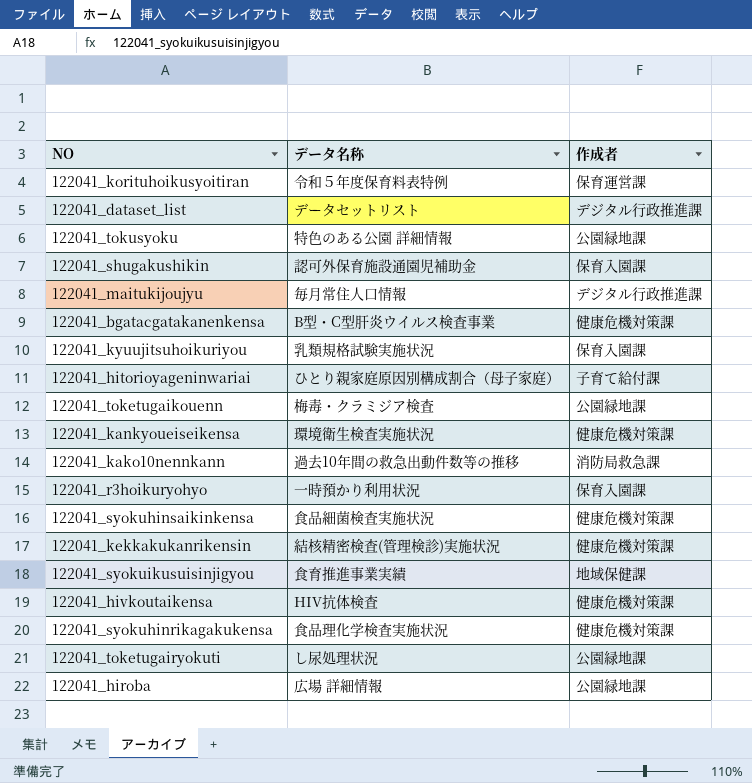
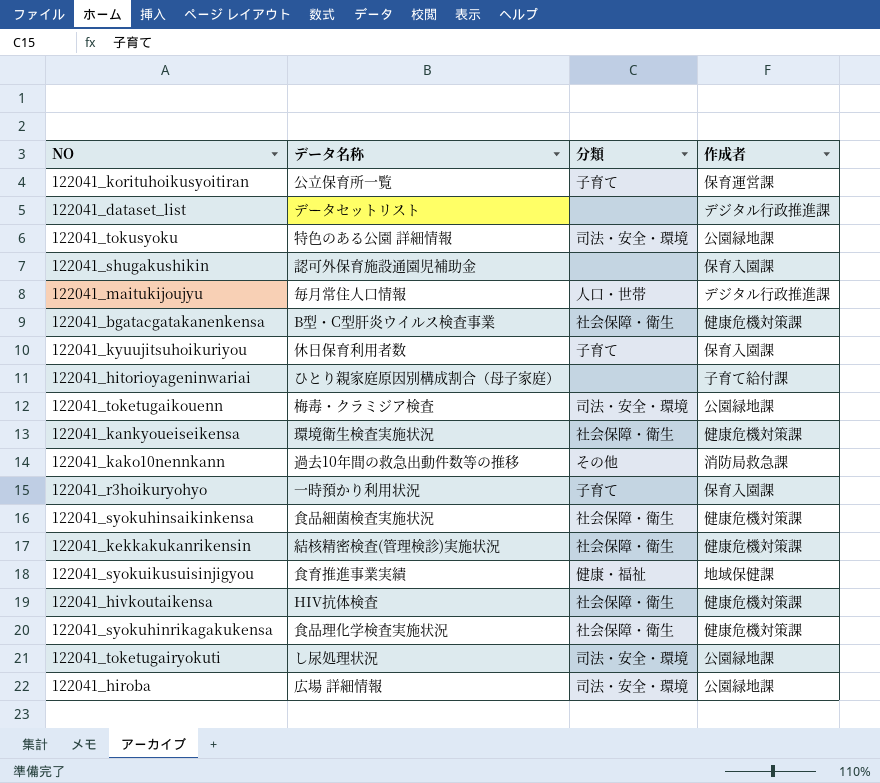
column 分類 | position: none -> 3
122041_korituhoikusyoitiran | データ名称: 令和５年度保育料表特例 -> 公立保育所一覧
122041_kyuujitsuhoikuriyou | データ名称: 乳類規格試験実施状況 -> 休日保育利用者数

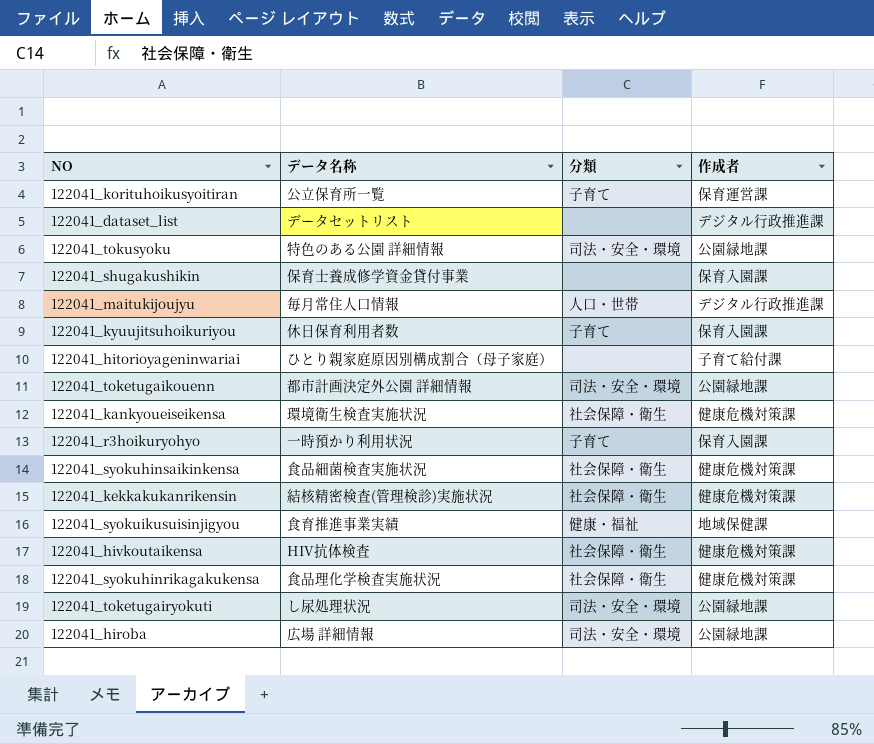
row 122041_bgatacgatakanenkensa: B型・C型肝炎ウイルス検査事業 | 社会保障・衛生 | 健康危機対策課 -> none
row 122041_kako10nennkann: 過去10年間の救急出動件数等の推移 | その他 | 消防局救急課 -> none
122041_shugakushikin | データ名称: 認可外保育施設通園児補助金 -> 保育士養成修学資金貸付事業
122041_toketugaikouenn | データ名称: 梅毒・クラミジア検査 -> 都市計画決定外公園 詳細情報

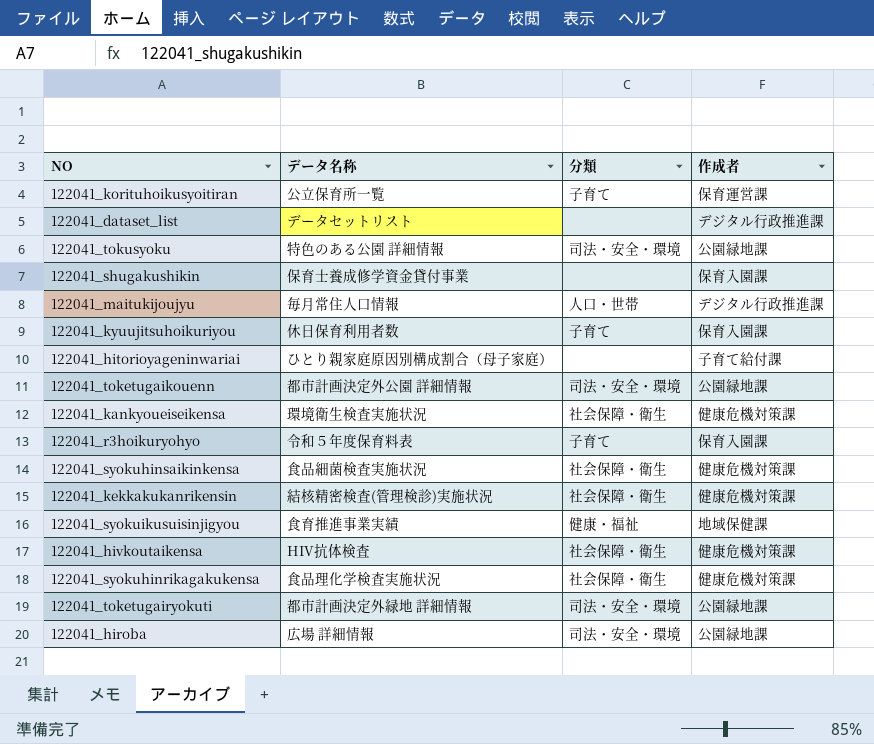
122041_r3hoikuryohyo | データ名称: 一時預かり利用状況 -> 令和５年度保育料表
122041_toketugairyokuti | データ名称: し尿処理状況 -> 都市計画決定外緑地 詳細情報

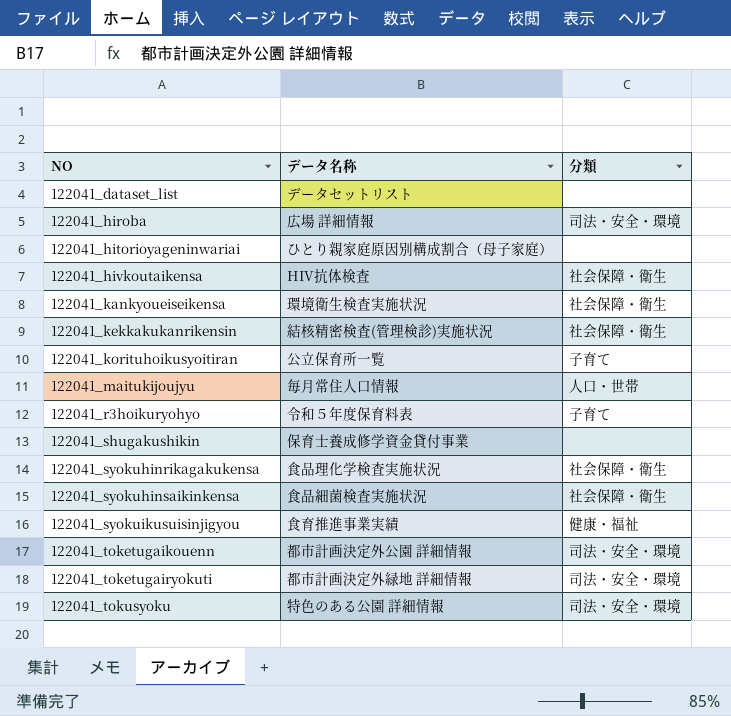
row order: none -> NO ascending
column 作成者 | position: 4 -> none
row 122041_kyuujitsuhoikuriyou: 休日保育利用者数 | 子育て | 保育入園課 -> none

